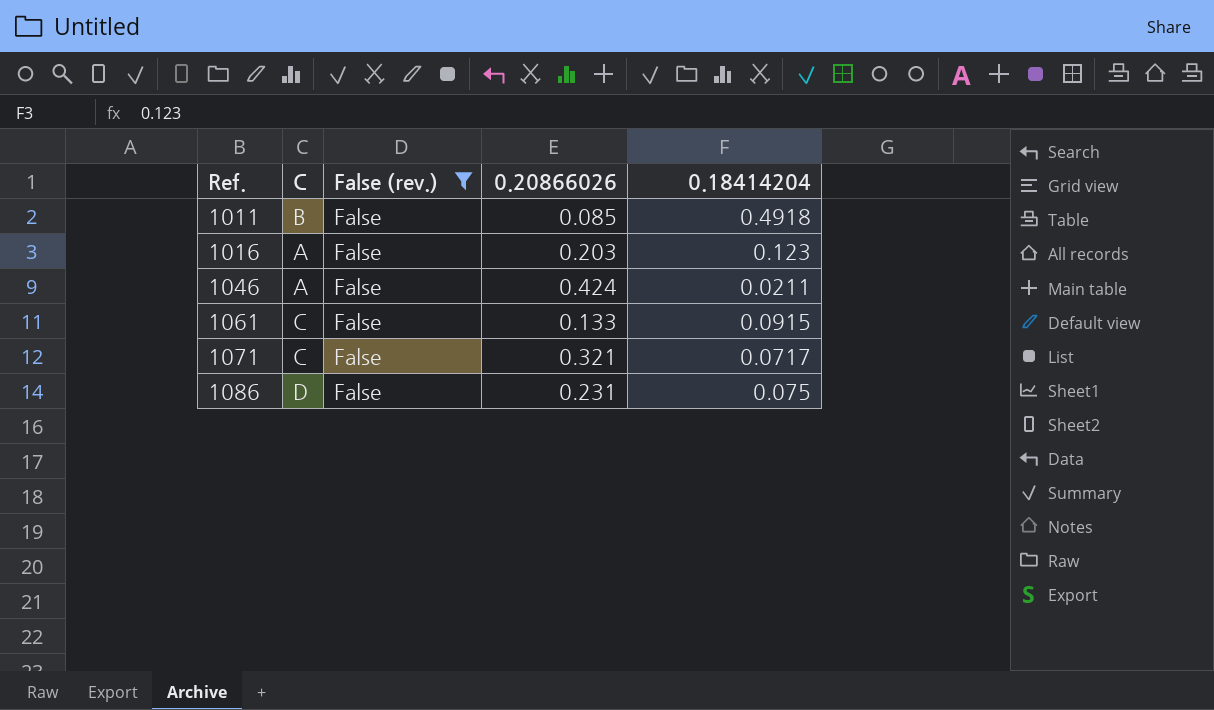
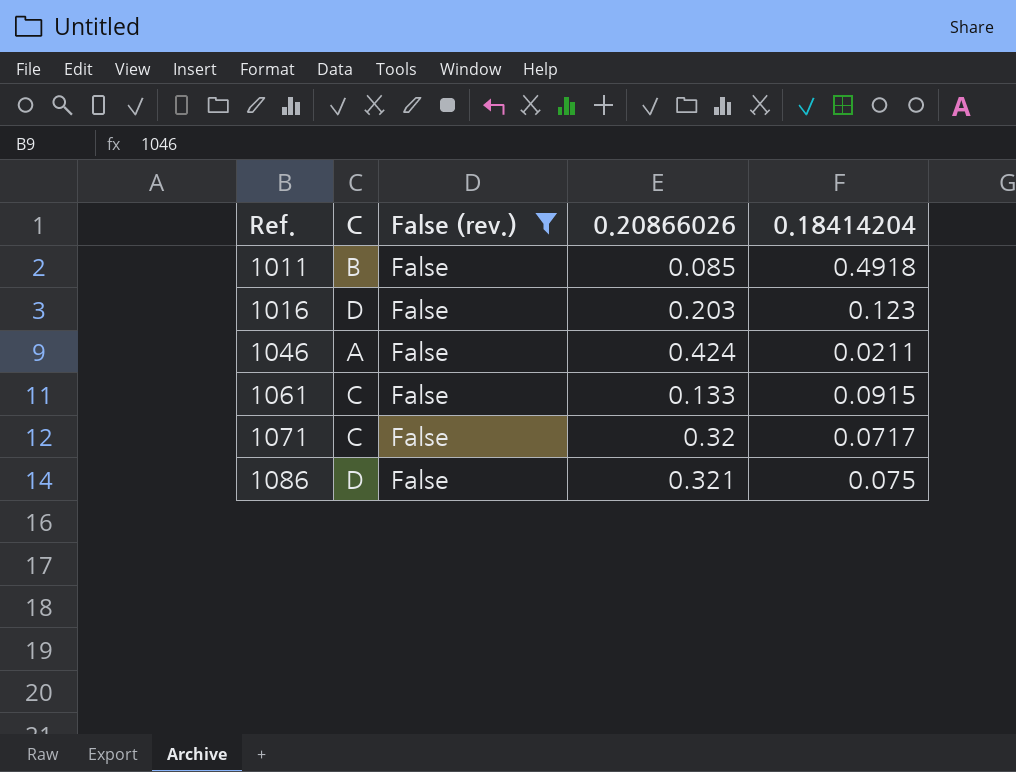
1016 | C: A -> D
1071 | 0.20866026: 0.321 -> 0.32
1086 | 0.20866026: 0.231 -> 0.321

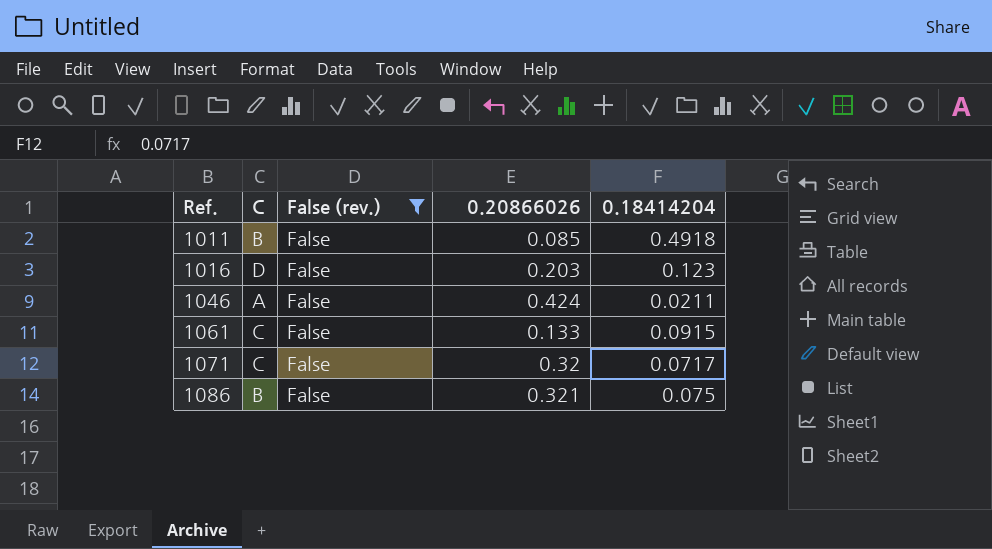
1086 | C: D -> B

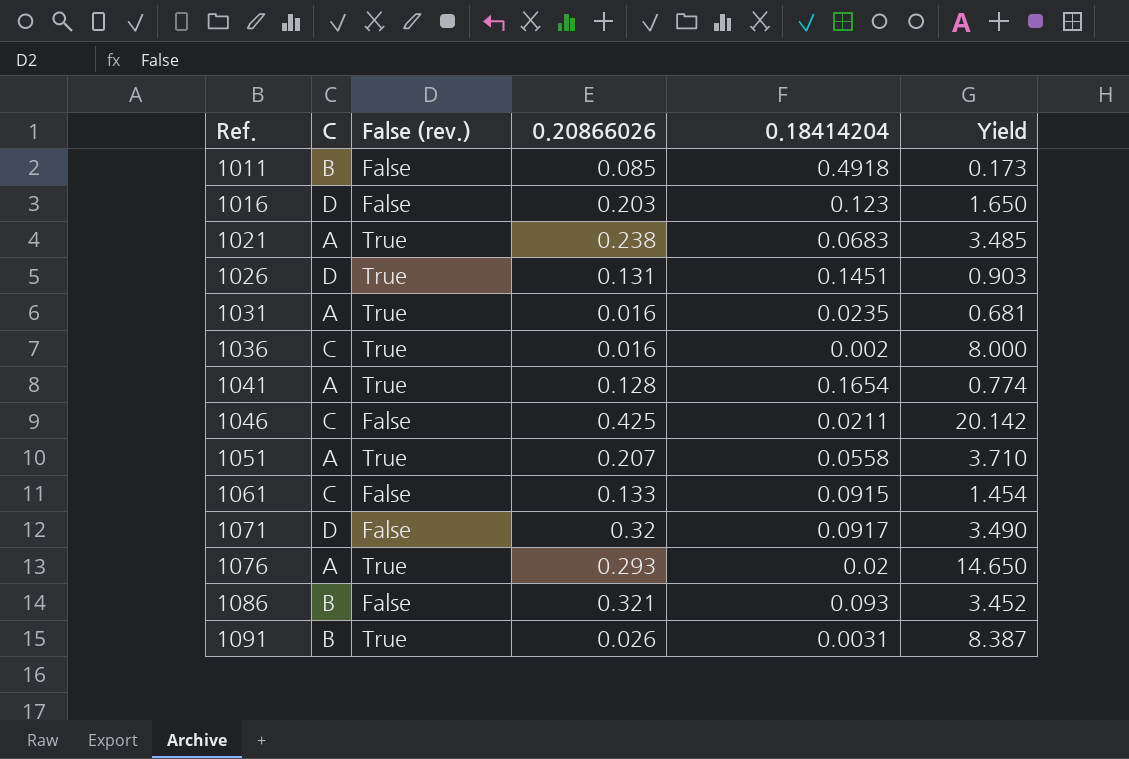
filter: False (rev.) = False -> none
column Yield | formula: none -> [0.20866026] / [0.18414204]
1046 | C: A -> C
1046 | 0.20866026: 0.424 -> 0.425
1071 | C: C -> D
1071 | 0.18414204: 0.0717 -> 0.0917
1086 | 0.18414204: 0.075 -> 0.093

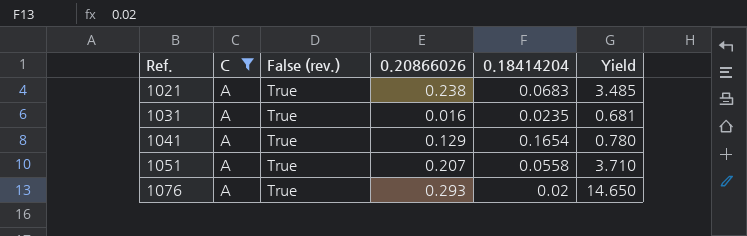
filter: none -> C = A
1041 | 0.20866026: 0.128 -> 0.129
1041 | Yield: 0.774 -> 0.780

